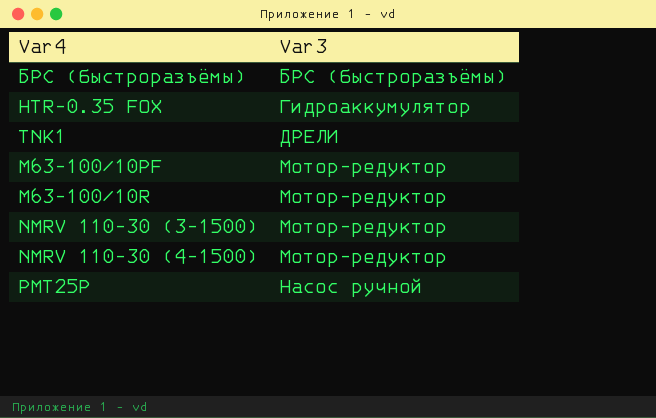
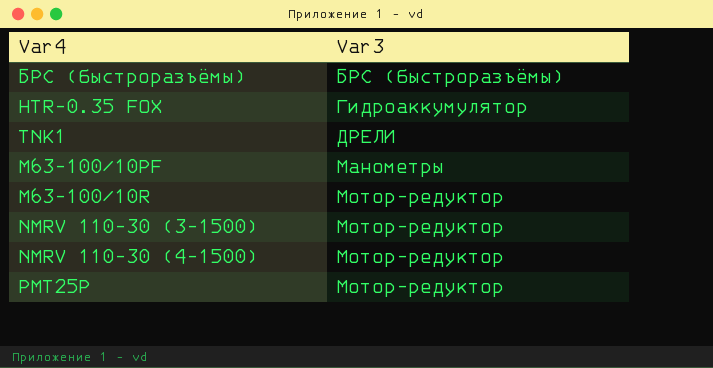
М63-100/10PF | Var3: Мотор-редуктор -> Манометры
PMT25P | Var3: Насос ручной -> Мотор-редуктор

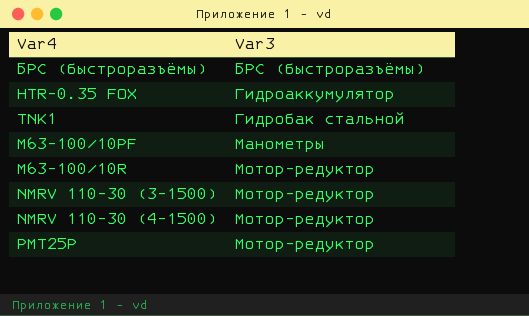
TNK1 | Var3: ДРЕЛИ -> Гидробак стальной

